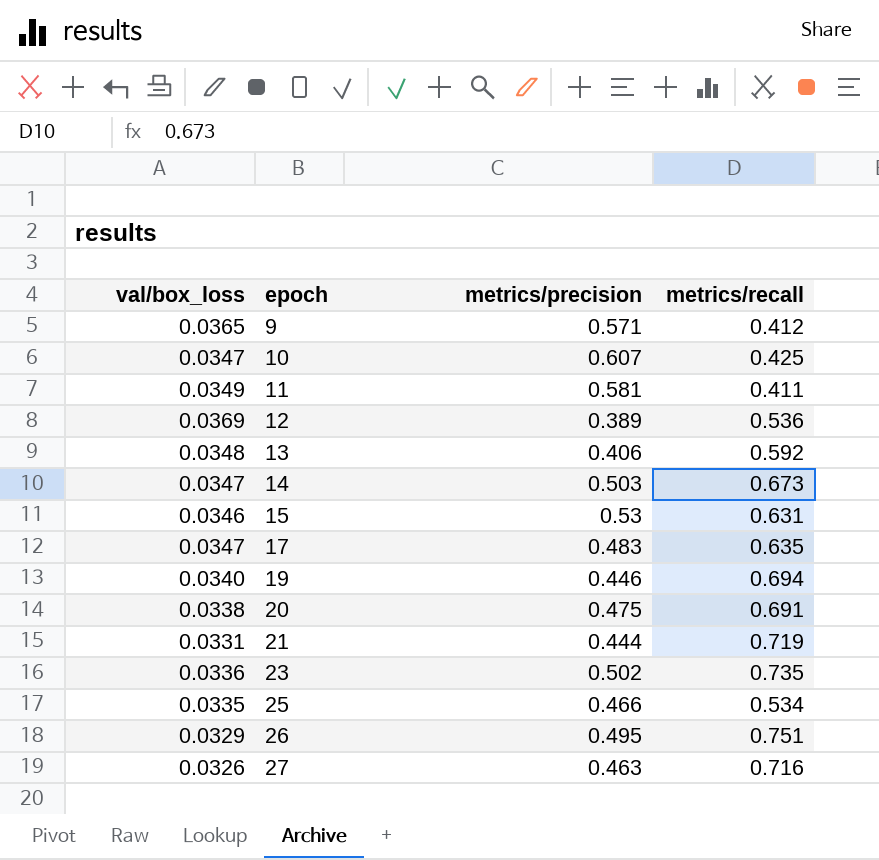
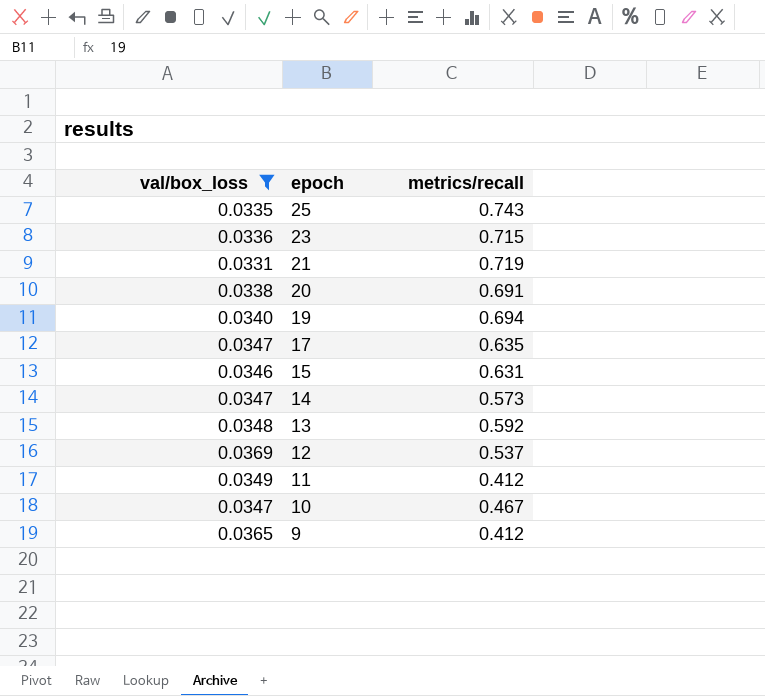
filter: none -> val/box_loss >= 0.0331
row order: epoch ascending -> epoch descending
column metrics/precision | position: 3 -> none
25 | metrics/recall: 0.534 -> 0.743
23 | metrics/recall: 0.735 -> 0.715
14 | metrics/recall: 0.673 -> 0.573
12 | metrics/recall: 0.536 -> 0.537
11 | metrics/recall: 0.411 -> 0.412
10 | metrics/recall: 0.425 -> 0.467

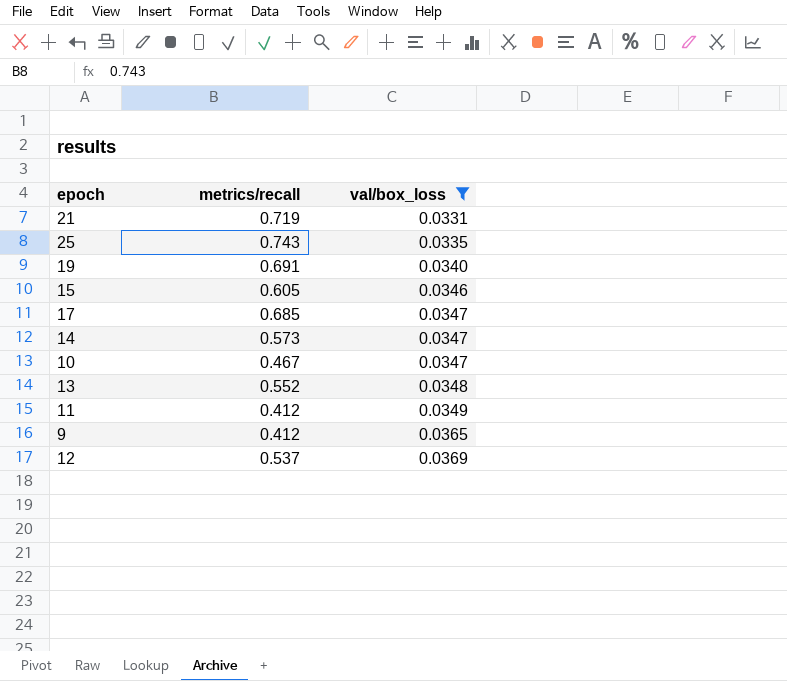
row order: epoch descending -> val/box_loss ascending
column val/box_loss | position: 1 -> 3
row 23: 0.0336 | 0.715 -> none
row 20: 0.0338 | 0.691 -> none
19 | metrics/recall: 0.694 -> 0.691
15 | metrics/recall: 0.631 -> 0.605
17 | metrics/recall: 0.635 -> 0.685
13 | metrics/recall: 0.592 -> 0.552

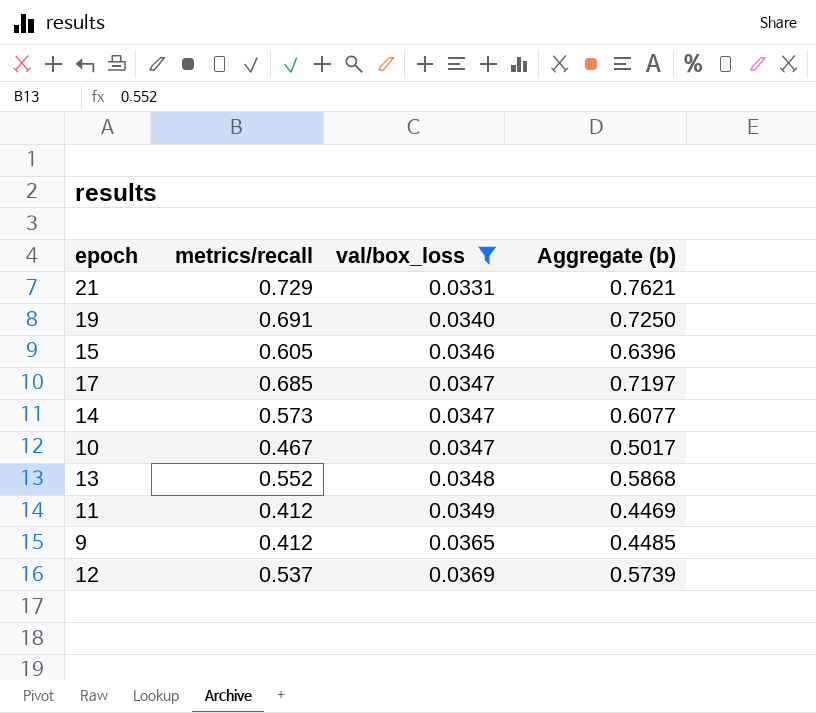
column Aggregate (b) | formula: none -> [metrics/recall] + [val/box_loss]
row 25: 0.743 | 0.0335 -> none
21 | metrics/recall: 0.719 -> 0.729

